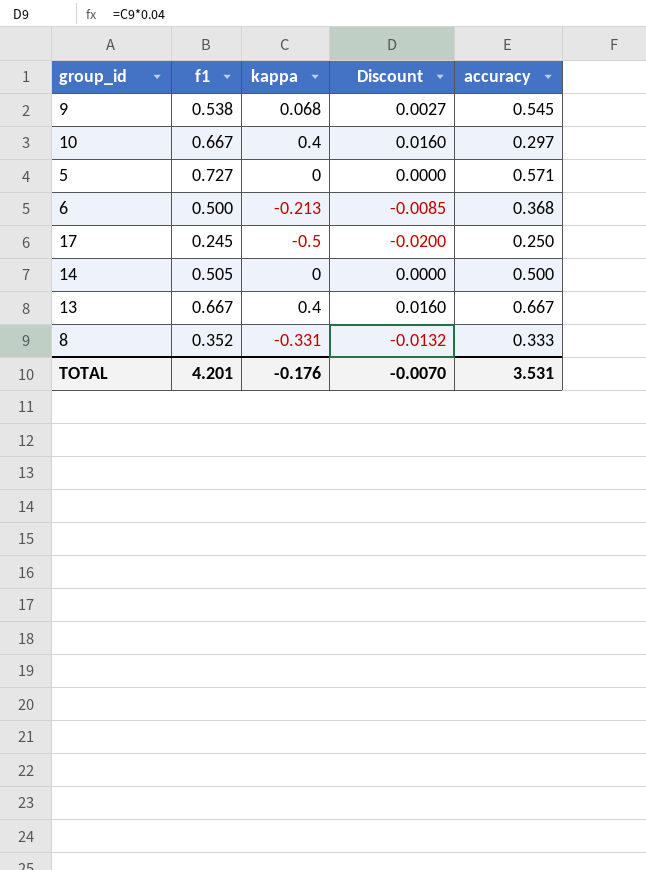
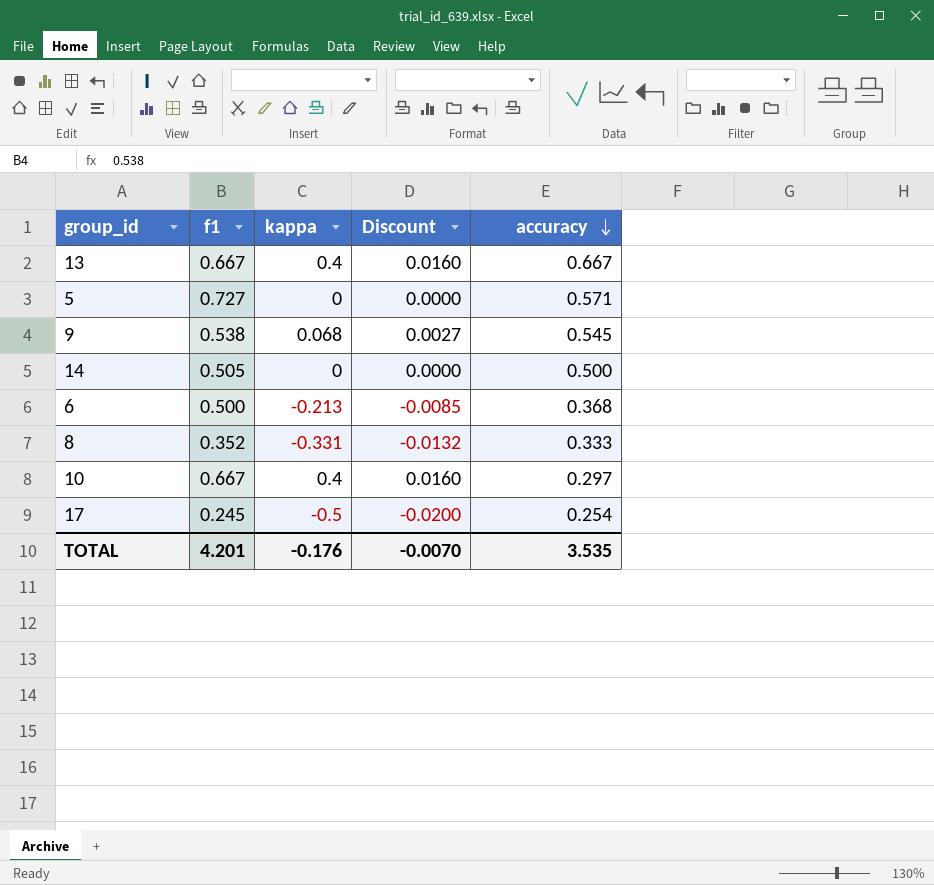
row order: none -> accuracy descending
17 | accuracy: 0.250 -> 0.254
TOTAL | accuracy: 3.531 -> 3.535

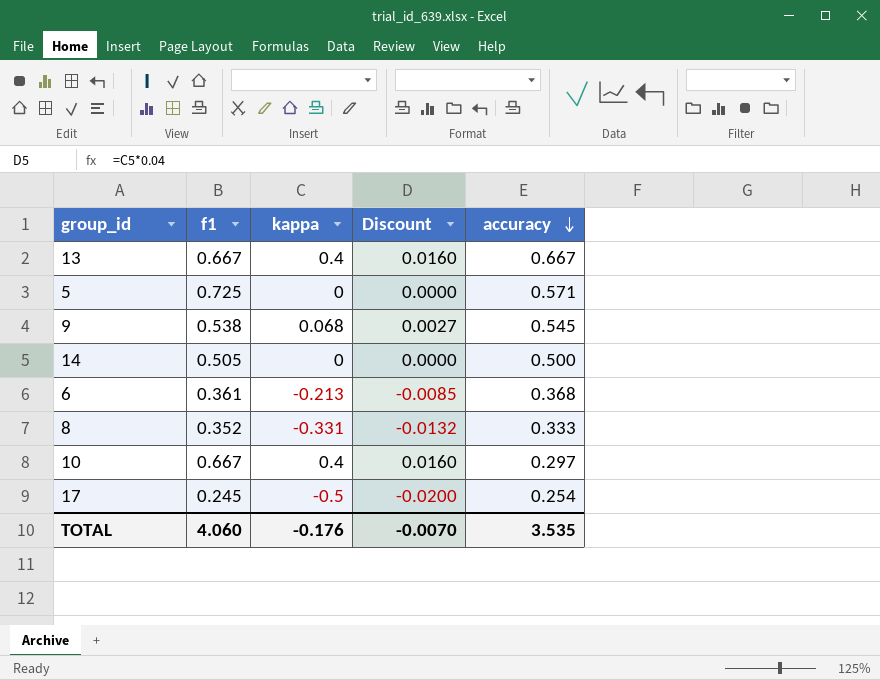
5 | f1: 0.727 -> 0.725
6 | f1: 0.500 -> 0.361
TOTAL | f1: 4.201 -> 4.060

